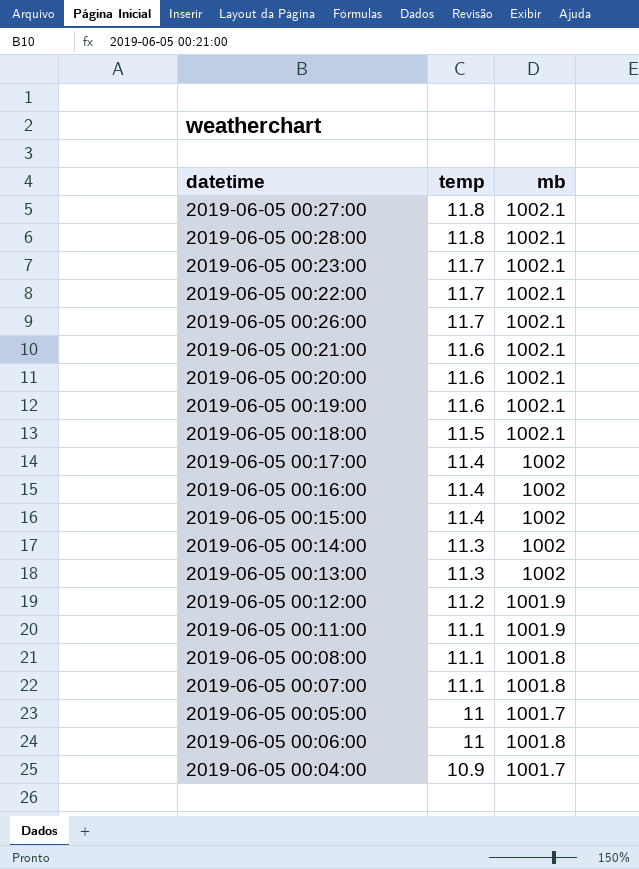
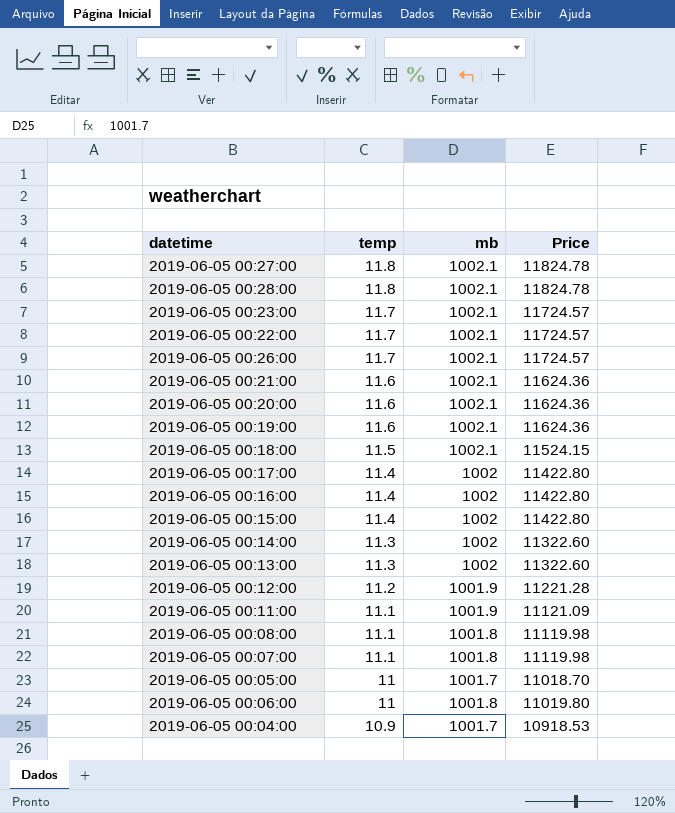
column Price | formula: none -> [temp] * [mb]

